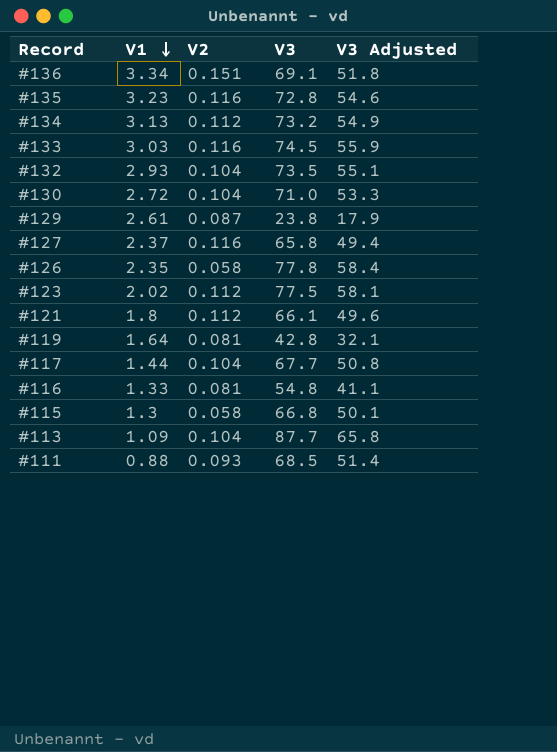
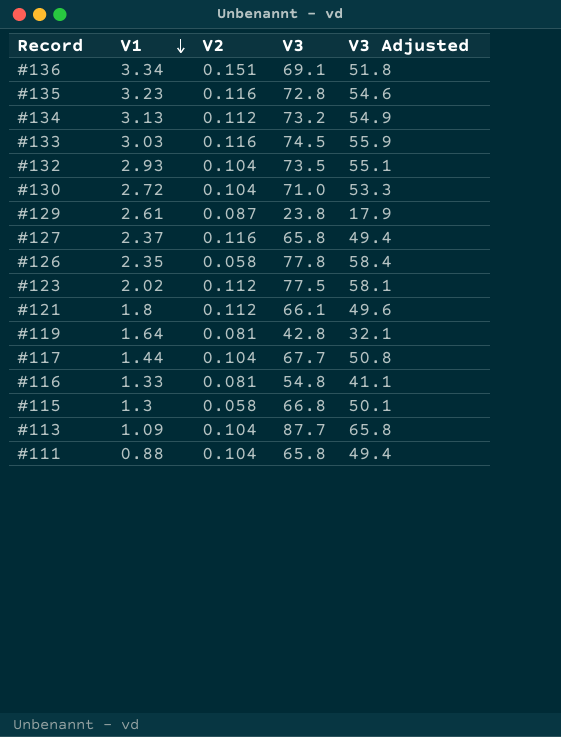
#111 | V2: 0.093 -> 0.104
#111 | V3: 68.5 -> 65.8
#111 | V3 Adjusted: 51.4 -> 49.4

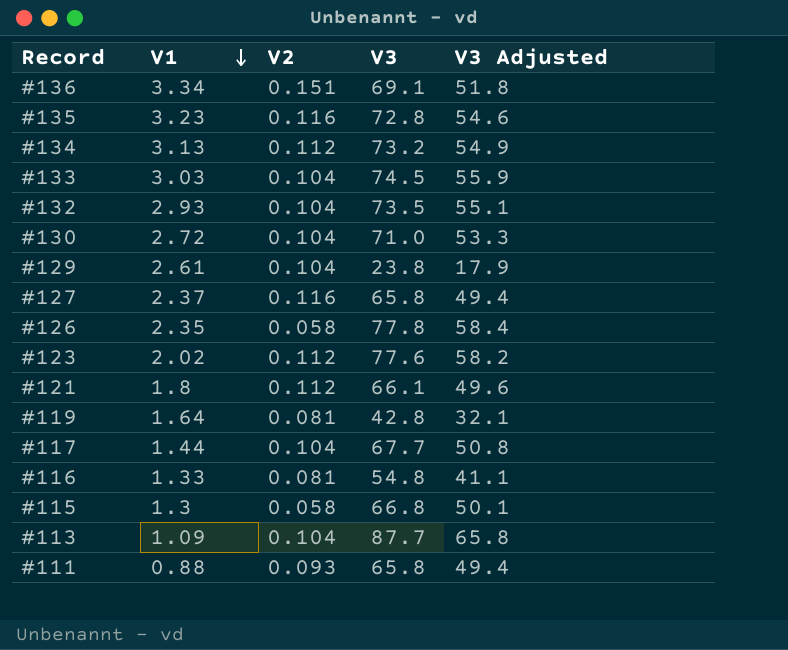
#133 | V2: 0.116 -> 0.104
#129 | V2: 0.087 -> 0.104
#123 | V3: 77.5 -> 77.6
#123 | V3 Adjusted: 58.1 -> 58.2
#111 | V2: 0.104 -> 0.093

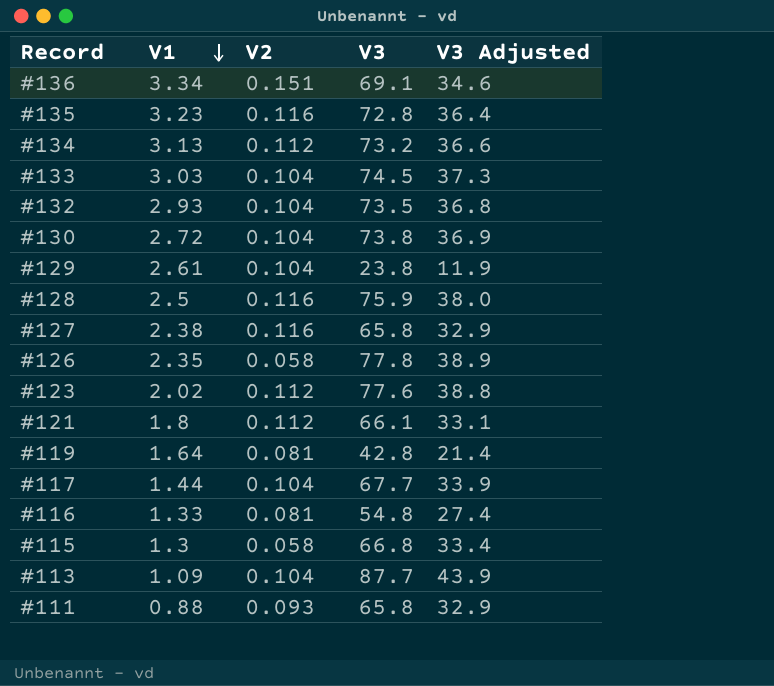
column V3 Adjusted | formula: [V3] * 0.75 -> [V3] * 0.5
#130 | V3: 71.0 -> 73.8
row #128: none -> 2.5 | 0.116 | 75.9 | 38.0
#127 | V1: 2.37 -> 2.38

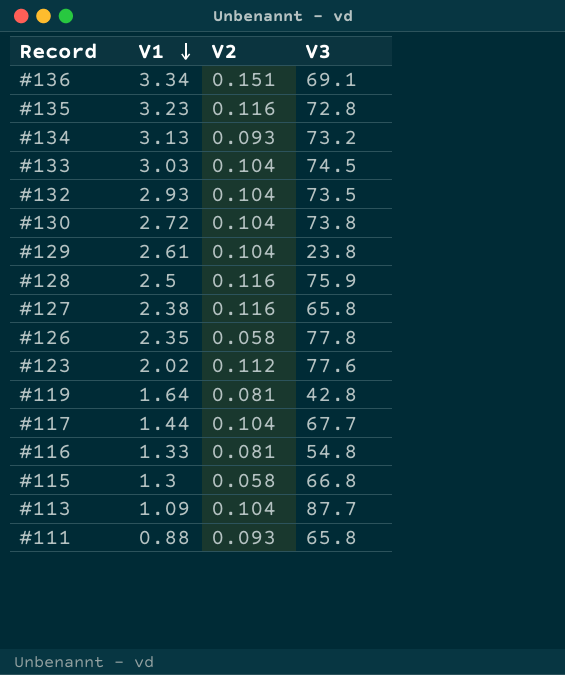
column V3 Adjusted | formula: [V3] * 0.5 -> none
row #121: 1.8 | 0.112 | 66.1 | 33.1 -> none
#134 | V2: 0.112 -> 0.093

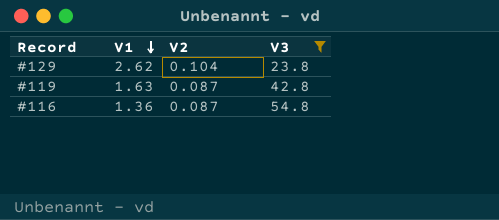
filter: none -> V3 <= 54.8
#129 | V1: 2.61 -> 2.62
#119 | V1: 1.64 -> 1.63
#119 | V2: 0.081 -> 0.087
#116 | V1: 1.33 -> 1.36
#116 | V2: 0.081 -> 0.087

